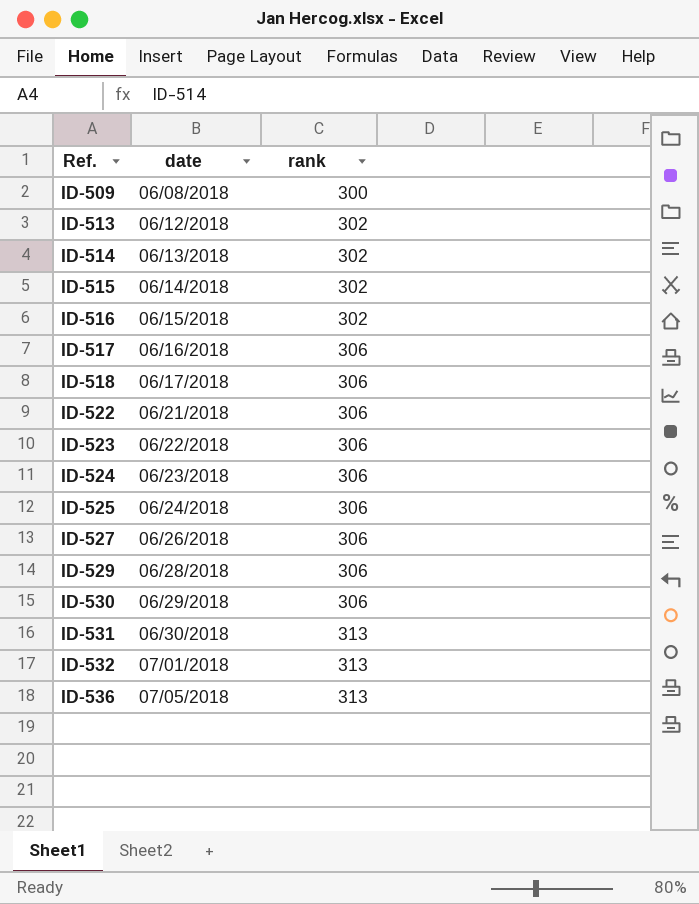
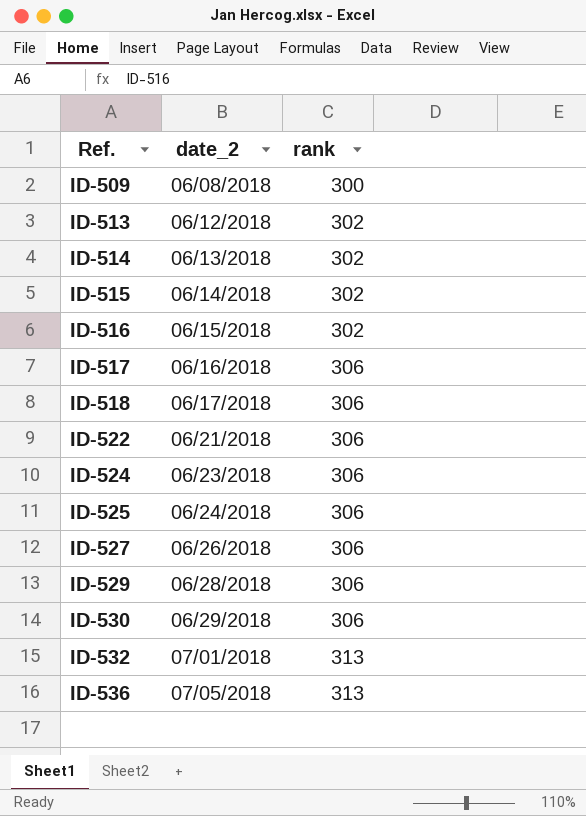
column name: date -> date_2
row ID-523: 06/22/2018 | 306 -> none
row ID-531: 06/30/2018 | 313 -> none

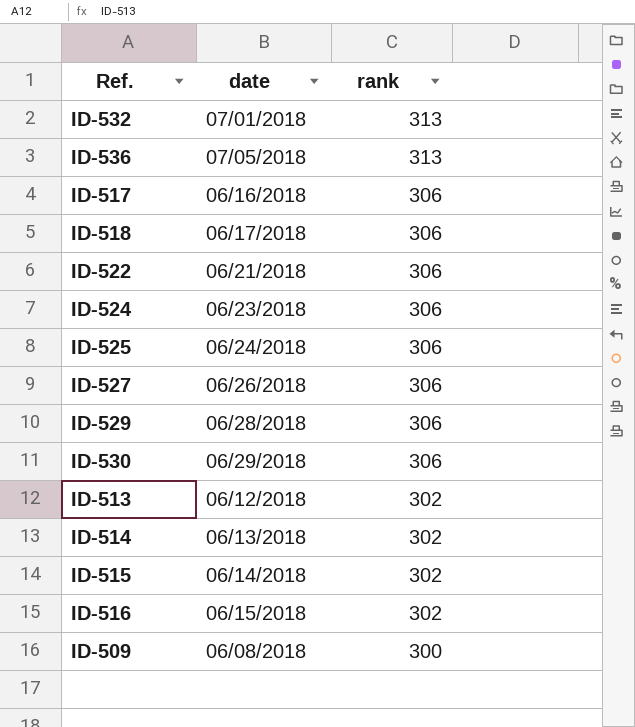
row order: Ref. ascending -> rank descending
column name: date_2 -> date

